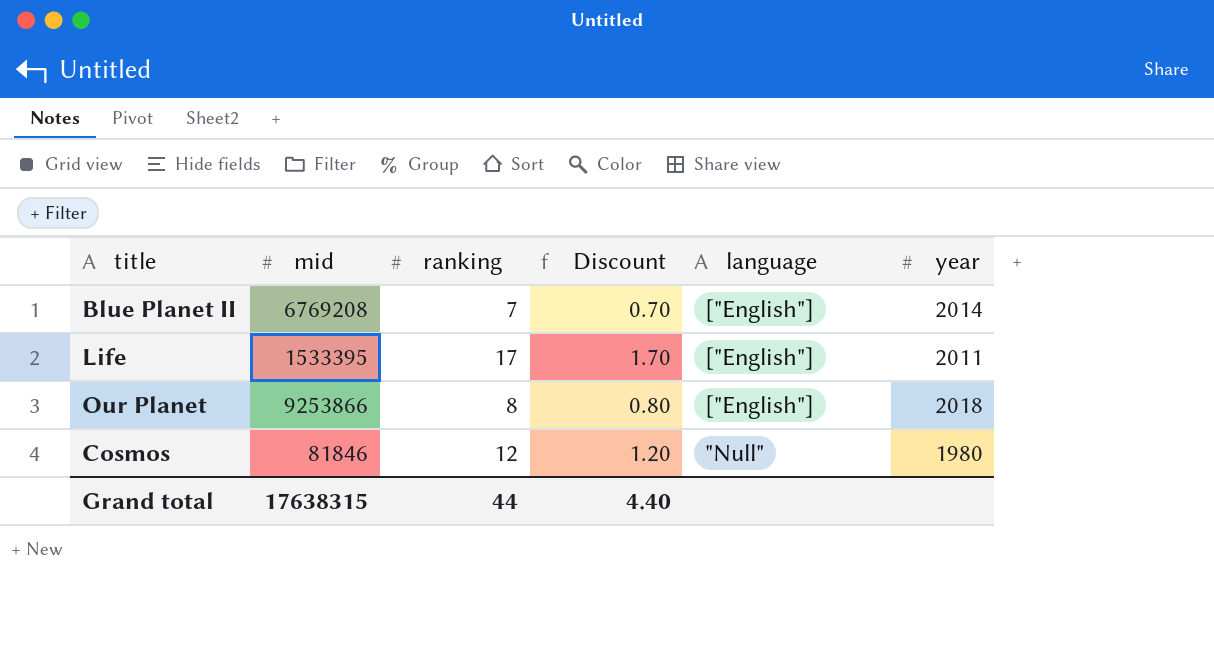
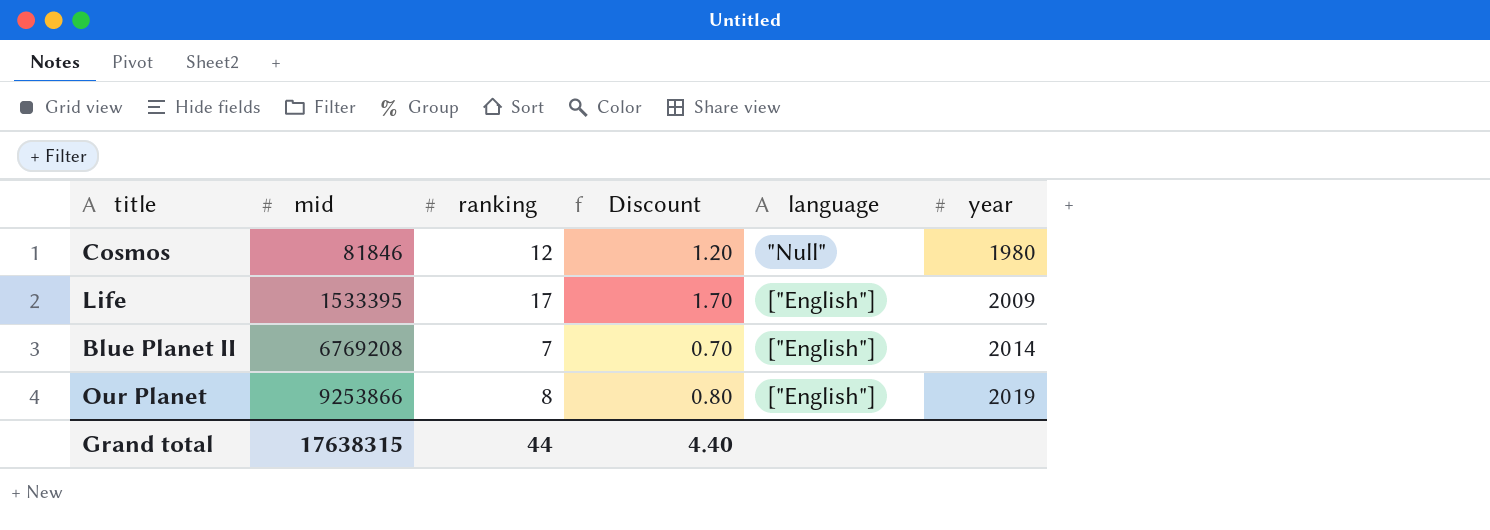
row order: language descending -> mid ascending
Life | year: 2011 -> 2009
Our Planet | year: 2018 -> 2019

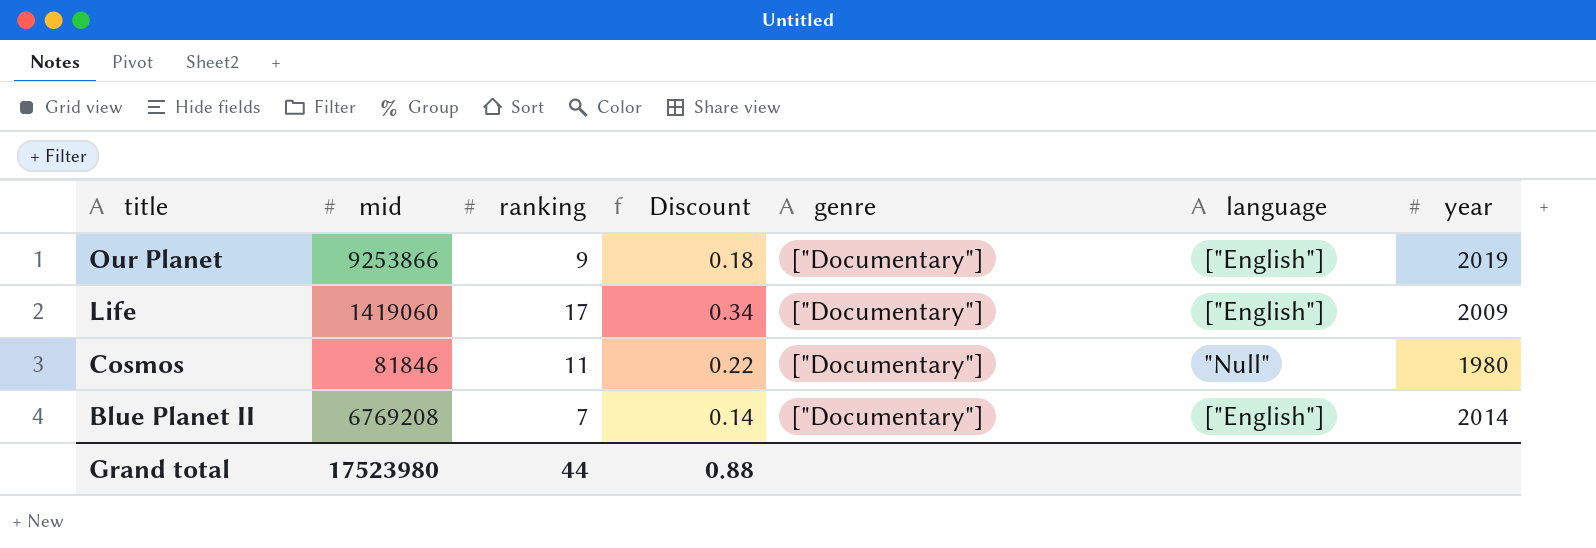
row order: mid ascending -> title descending
column Discount | formula: [ranking] * 0.1 -> [ranking] * 0.02
column genre | position: none -> 5
Our Planet | ranking: 8 -> 9
Life | mid: 1533395 -> 1419060
Cosmos | ranking: 12 -> 11
Grand total | mid: 17638315 -> 17523980
Grand total | Discount: 4.40 -> 0.88

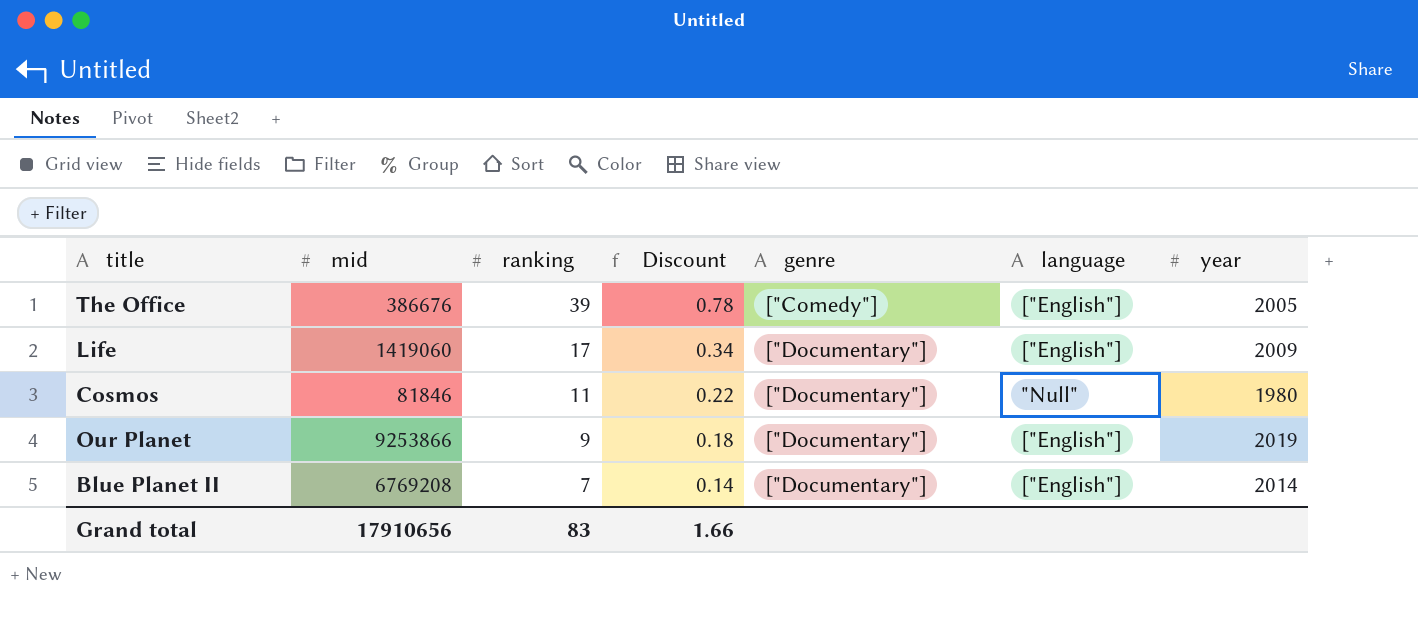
row order: title descending -> ranking descending
row The Office: none -> 386676 | 39 | 0.78 | ["Comedy"] | ["English"] | 2005
Grand total | mid: 17523980 -> 17910656
Grand total | ranking: 44 -> 83
Grand total | Discount: 0.88 -> 1.66

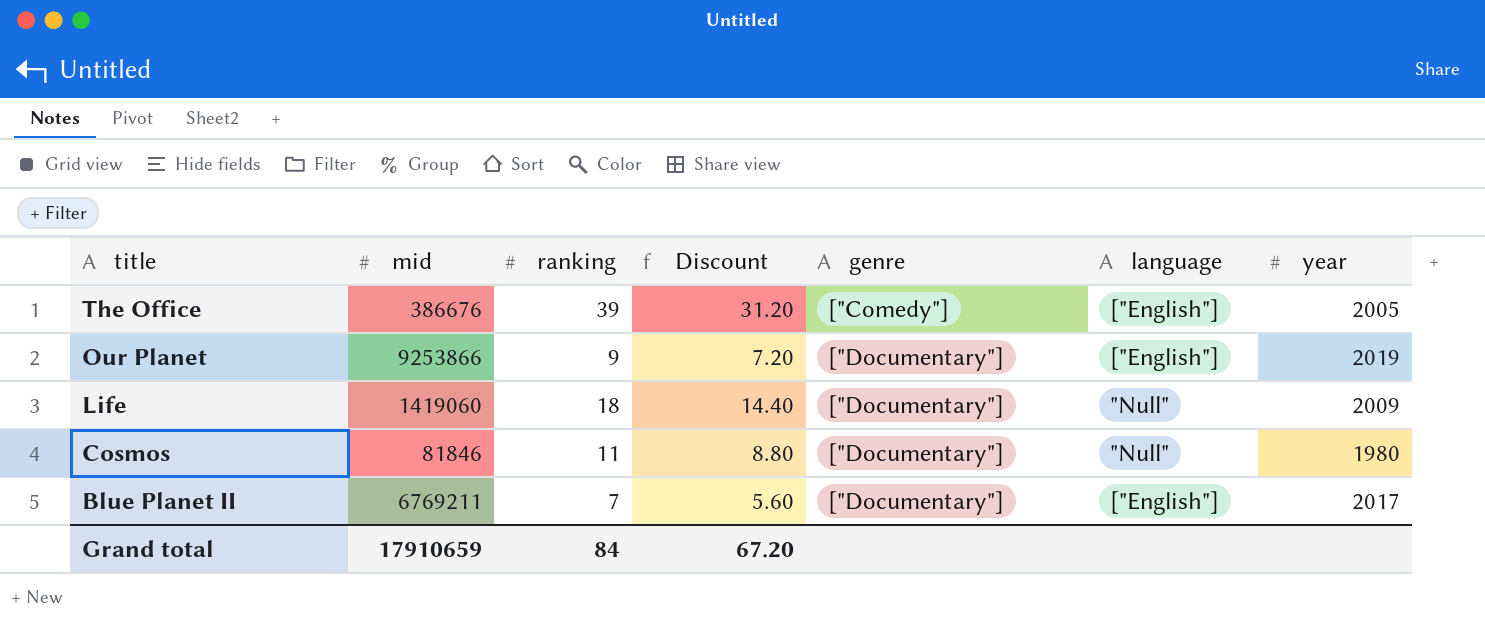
row order: ranking descending -> title descending
column Discount | formula: [ranking] * 0.02 -> [ranking] * 0.8
Life | ranking: 17 -> 18
Life | language: ["English"] -> "Null"
Blue Planet II | mid: 6769208 -> 6769211
Blue Planet II | year: 2014 -> 2017
Grand total | mid: 17910656 -> 17910659
Grand total | ranking: 83 -> 84
Grand total | Discount: 1.66 -> 67.20

